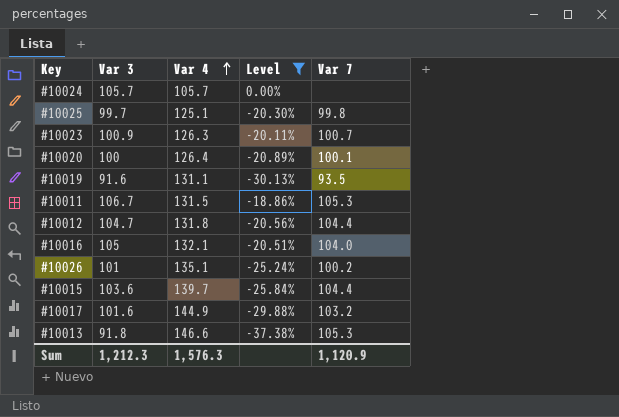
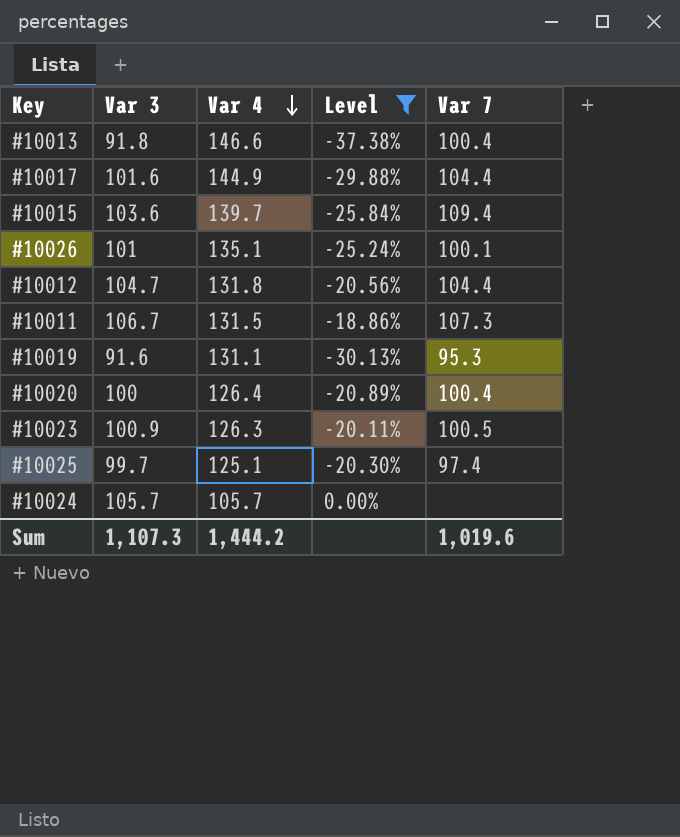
row order: Var 4 ascending -> Var 4 descending
row #10016: 105 | 132.1 | -20.51% | 104.0 -> none
#10013 | Var 7: 105.3 -> 100.4
#10017 | Var 7: 103.2 -> 104.4
#10015 | Var 7: 104.4 -> 109.4
#10026 | Var 7: 100.2 -> 100.1
#10011 | Var 7: 105.3 -> 107.3
#10019 | Var 7: 93.5 -> 95.3
#10020 | Var 7: 100.1 -> 100.4
#10023 | Var 7: 100.7 -> 100.5
#10025 | Var 7: 99.8 -> 97.4
Sum | Var 3: 1,212.3 -> 1,107.3
Sum | Var 4: 1,576.3 -> 1,444.2
Sum | Var 7: 1,120.9 -> 1,019.6

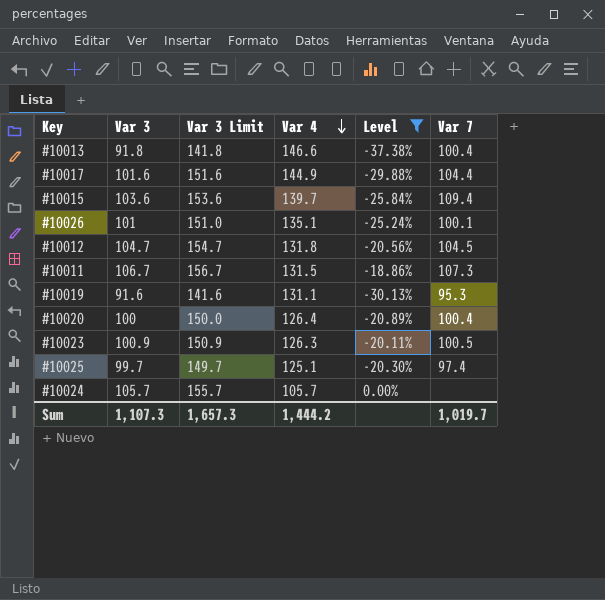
column Var 3 Limit | formula: none -> [Var 3] + 50
#10012 | Var 7: 104.4 -> 104.5
Sum | Var 7: 1,019.6 -> 1,019.7

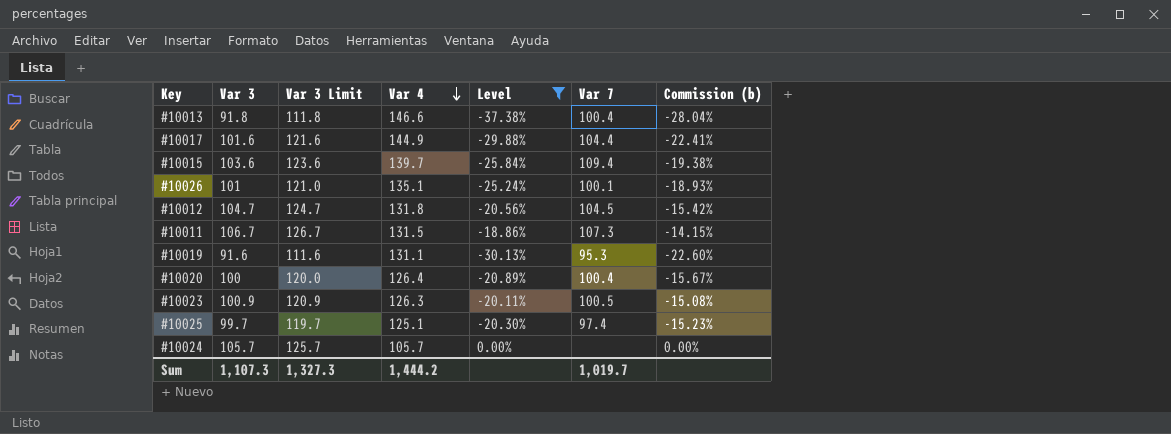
column Var 3 Limit | formula: [Var 3] + 50 -> [Var 3] + 20
column Commission (b) | formula: none -> [Level] * 0.75
Sum | Var 3 Limit: 1,657.3 -> 1,327.3

